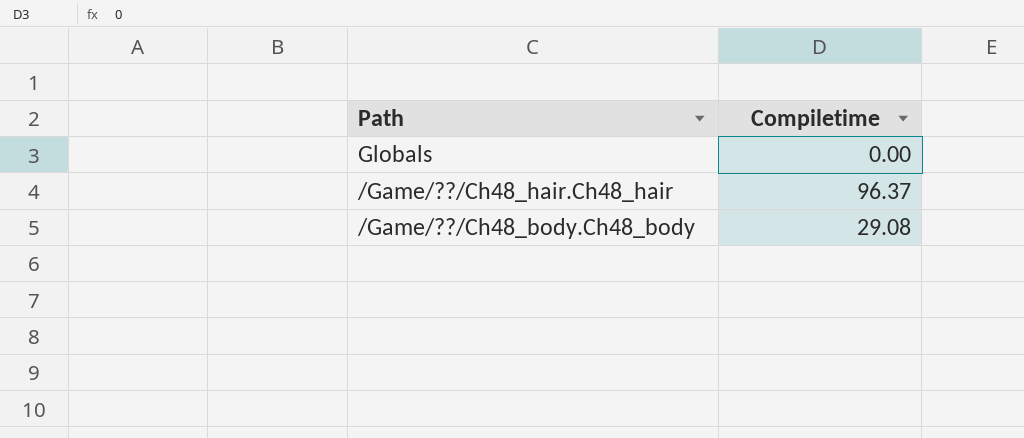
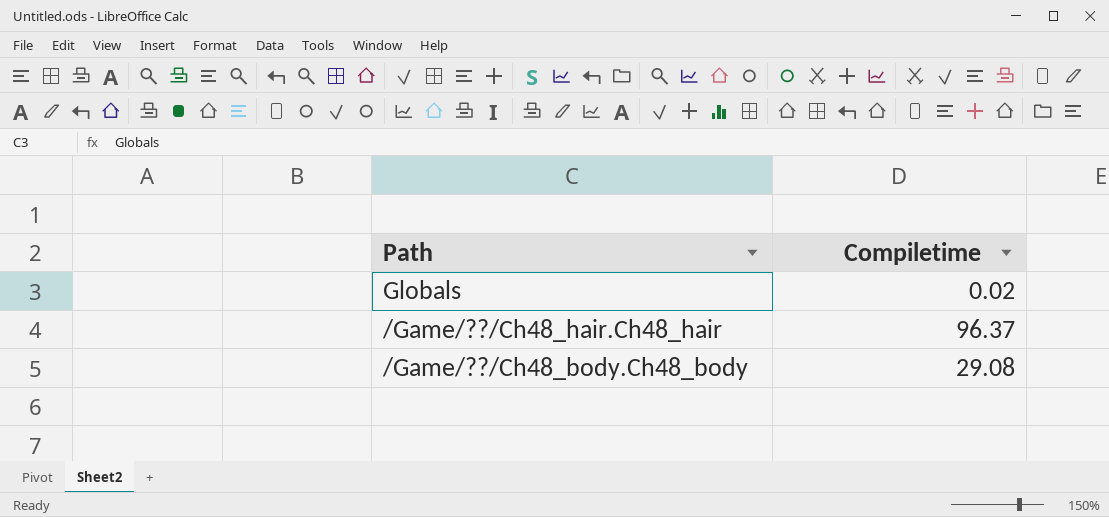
Globals | Compiletime: 0.00 -> 0.02

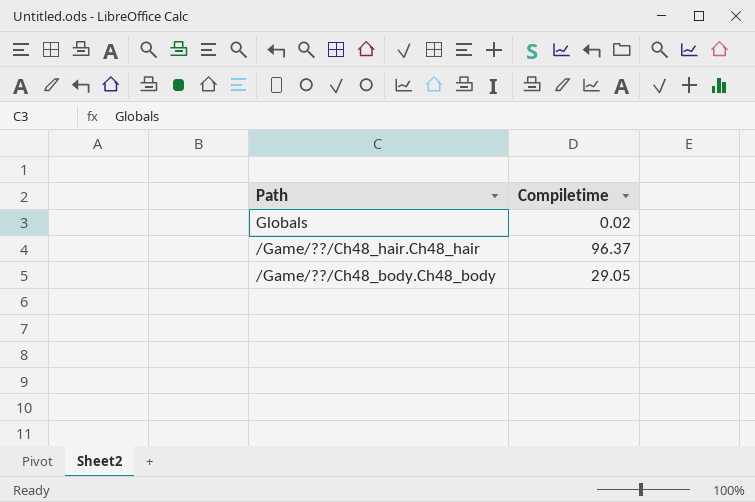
/Game/??/Ch48_body.Ch48_body | Compiletime: 29.08 -> 29.05

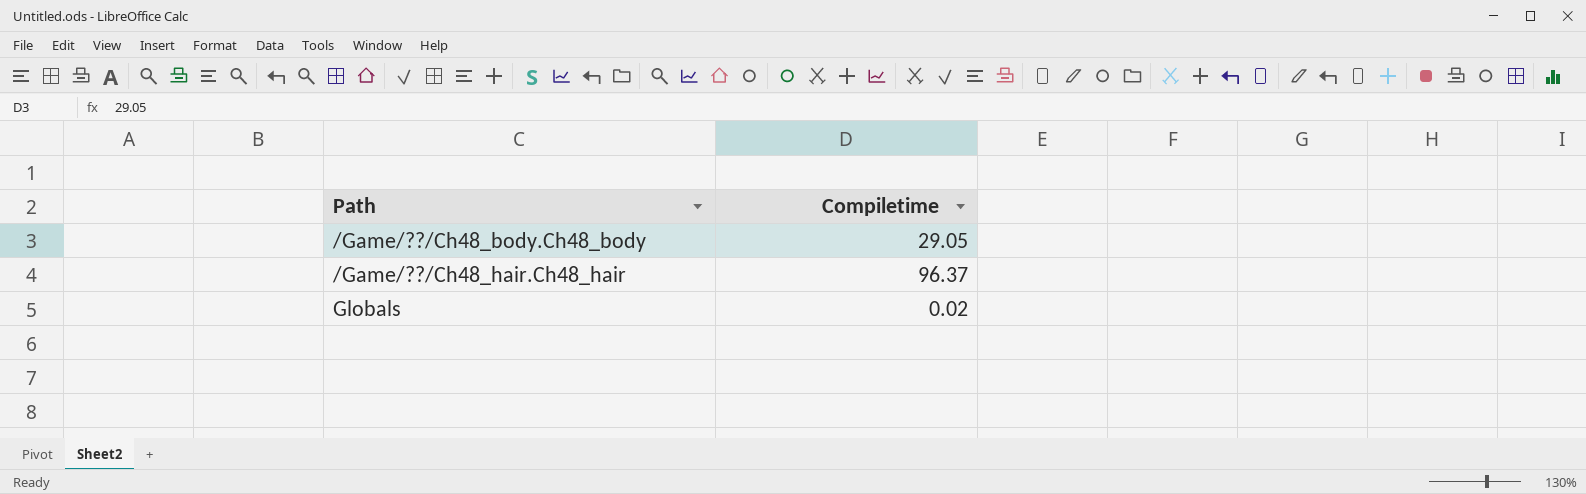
row order: Path descending -> Path ascending

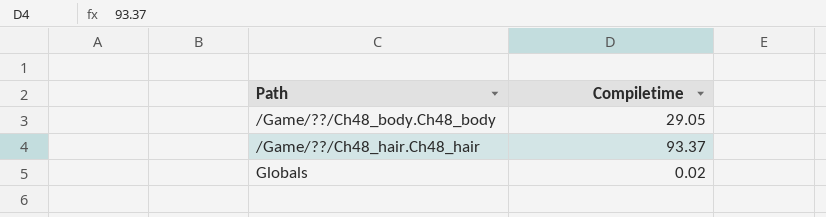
/Game/??/Ch48_hair.Ch48_hair | Compiletime: 96.37 -> 93.37

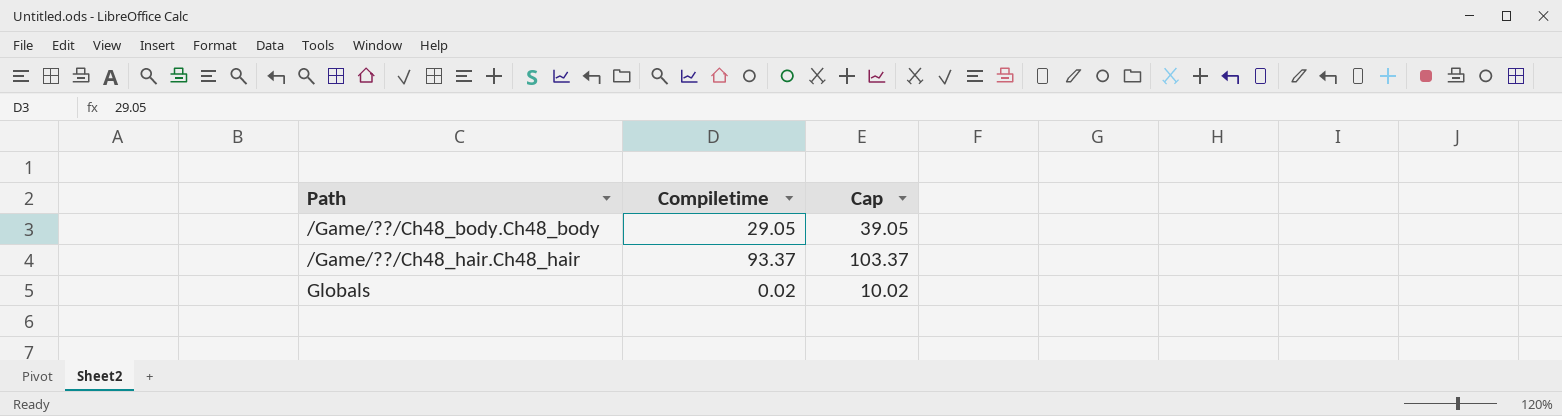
column Cap | formula: none -> [Compiletime] + 10

